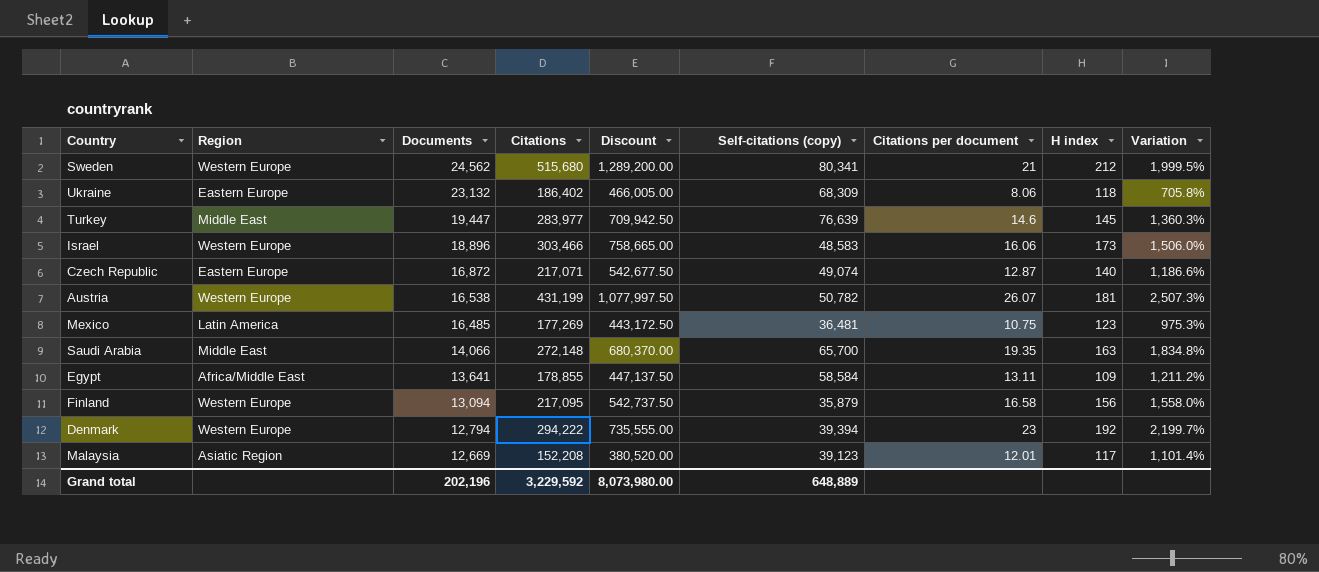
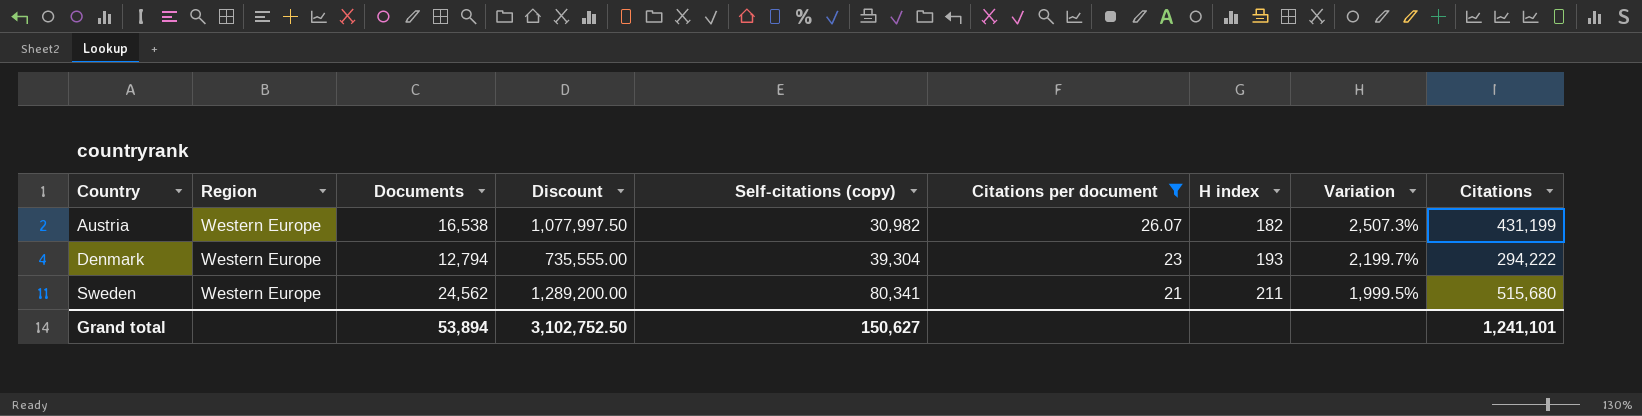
filter: none -> Citations per document >= 21
row order: Documents descending -> Country ascending
column Citations | position: 4 -> 9
Austria | Self-citations (copy): 50,782 -> 30,982
Austria | H index: 181 -> 182
Denmark | Self-citations (copy): 39,394 -> 39,304
Denmark | H index: 192 -> 193
Sweden | H index: 212 -> 211
Grand total | Documents: 202,196 -> 53,894
Grand total | Discount: 8,073,980.00 -> 3,102,752.50
Grand total | Self-citations (copy): 648,889 -> 150,627
Grand total | Citations: 3,229,592 -> 1,241,101

